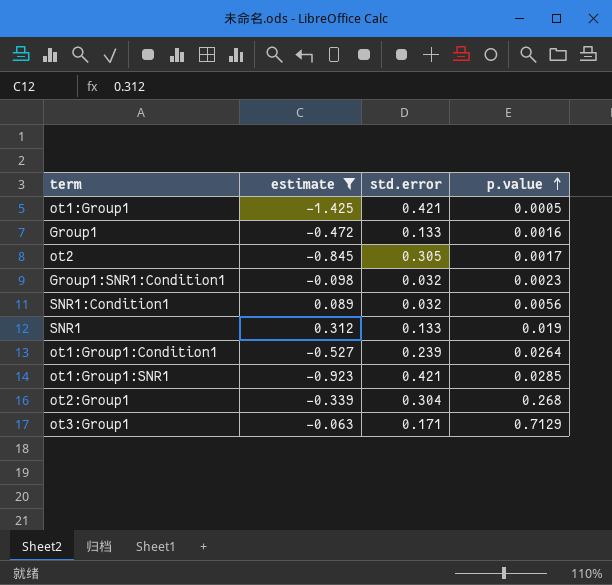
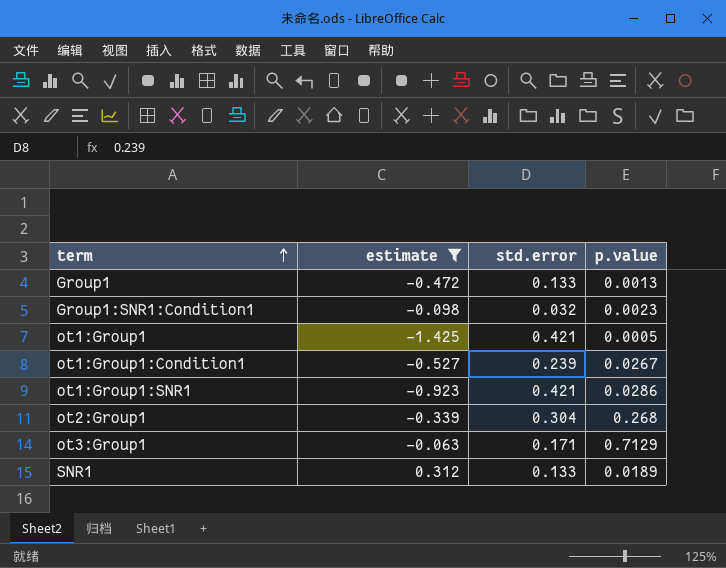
row order: p.value ascending -> term ascending
row ot2: -0.845 | 0.305 | 0.0017 -> none
row SNR1:Condition1: 0.089 | 0.032 | 0.0056 -> none
Group1 | p.value: 0.0016 -> 0.0013
ot1:Group1:Condition1 | p.value: 0.0264 -> 0.0267
ot1:Group1:SNR1 | p.value: 0.0285 -> 0.0286
SNR1 | p.value: 0.019 -> 0.0189

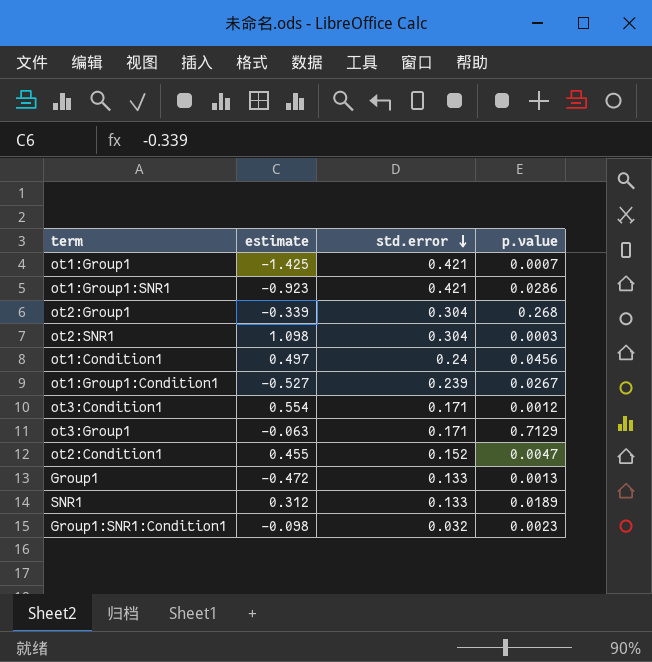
filter: estimate <= 0.312 -> none
row order: term ascending -> std.error descending
ot1:Group1 | p.value: 0.0005 -> 0.0007

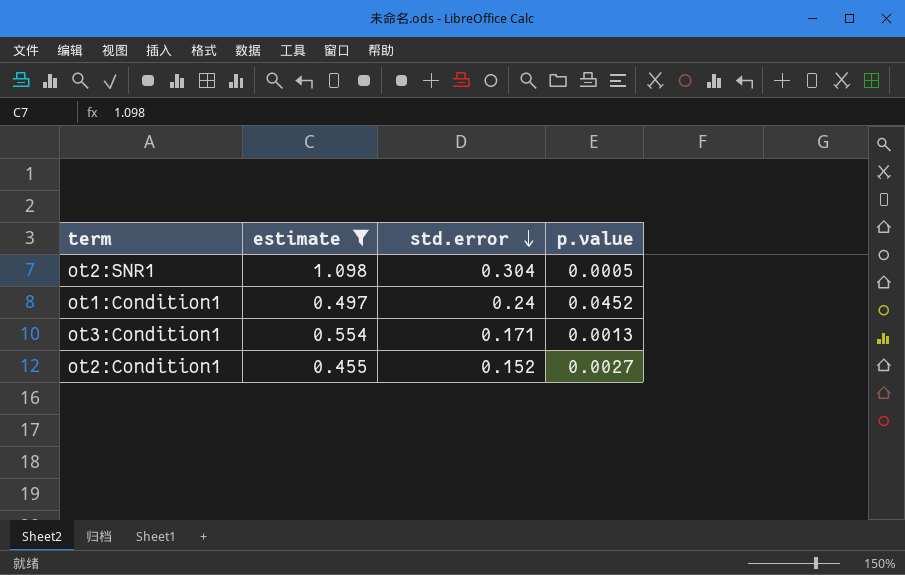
filter: none -> estimate >= 0.455
ot2:SNR1 | p.value: 0.0003 -> 0.0005
ot1:Condition1 | p.value: 0.0456 -> 0.0452
ot3:Condition1 | p.value: 0.0012 -> 0.0013
ot2:Condition1 | p.value: 0.0047 -> 0.0027

